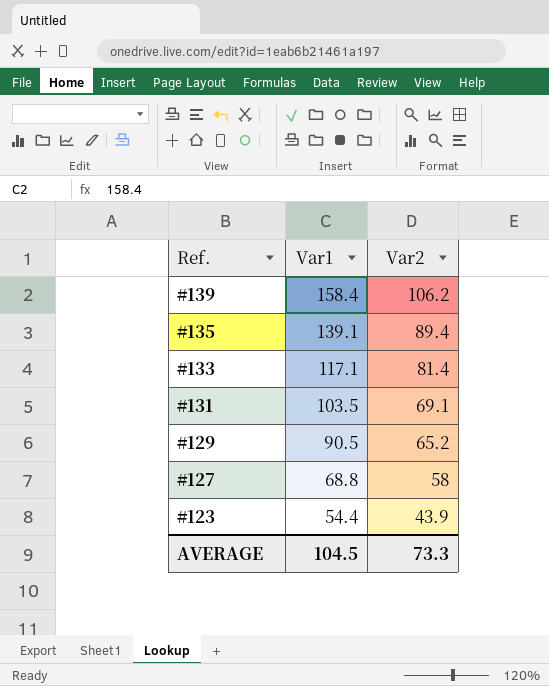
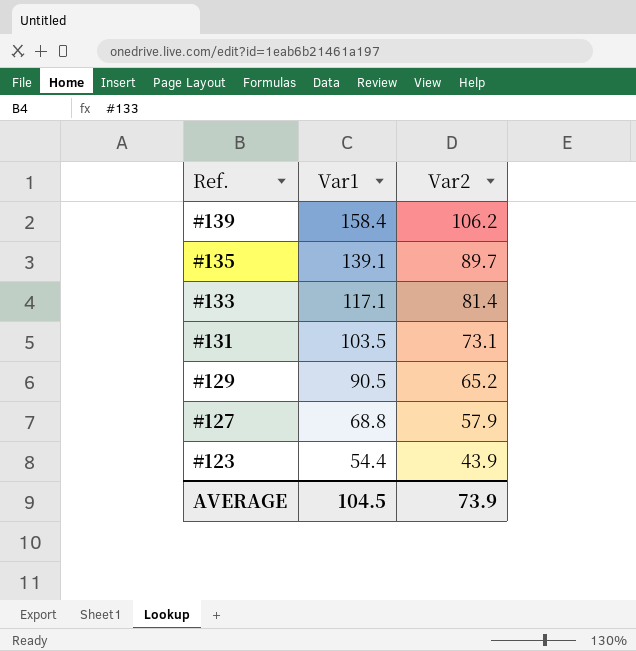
#135 | Var2: 89.4 -> 89.7
#131 | Var2: 69.1 -> 73.1
#127 | Var2: 58 -> 57.9
AVERAGE | Var2: 73.3 -> 73.9

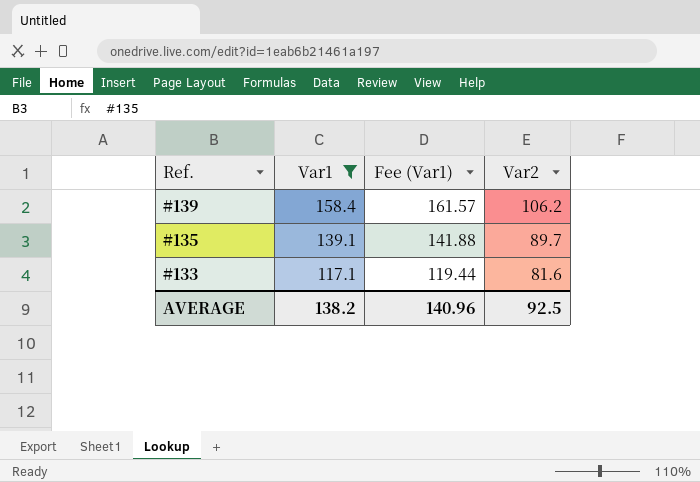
filter: none -> Var1 >= 117.1
column Fee (Var1) | formula: none -> [Var1] * 1.02
#133 | Var2: 81.4 -> 81.6
AVERAGE | Var1: 104.5 -> 138.2
AVERAGE | Var2: 73.9 -> 92.5

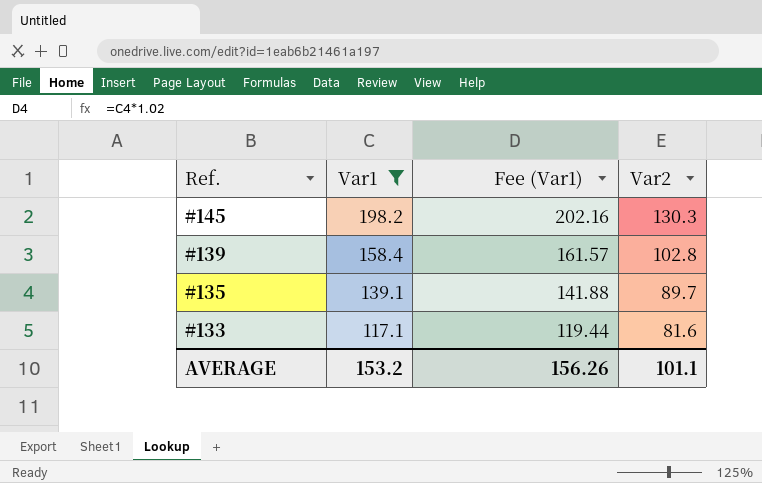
row #145: none -> 198.2 | 202.16 | 130.3
#139 | Var2: 106.2 -> 102.8
AVERAGE | Var1: 138.2 -> 153.2
AVERAGE | Fee (Var1): 140.96 -> 156.26
AVERAGE | Var2: 92.5 -> 101.1

